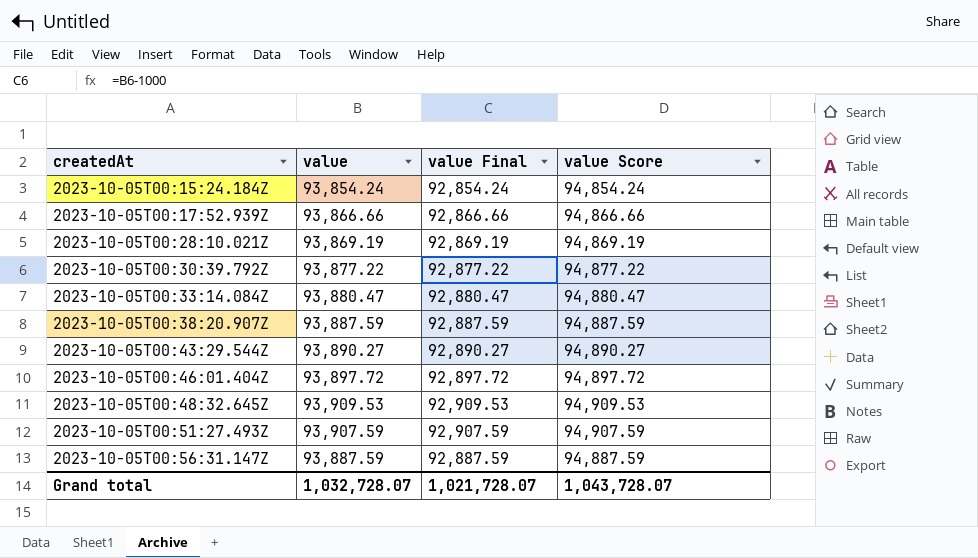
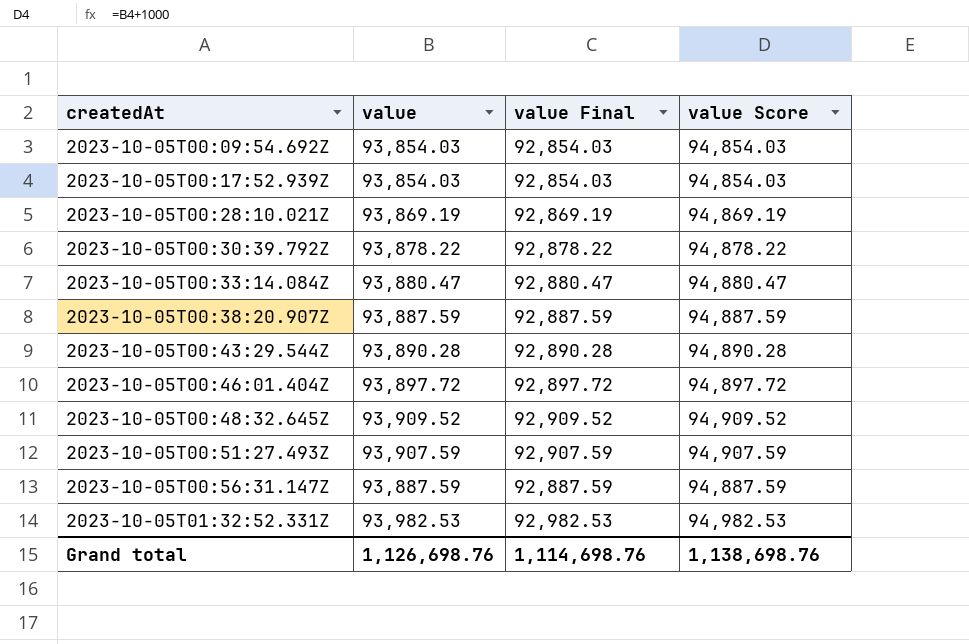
row 2023-10-05T00:15:24.184Z: 93,854.24 | 92,854.24 | 94,854.24 -> none
row 2023-10-05T00:09:54.692Z: none -> 93,854.03 | 92,854.03 | 94,854.03
2023-10-05T00:17:52.939Z | value: 93,866.66 -> 93,854.03
2023-10-05T00:17:52.939Z | value Final: 92,866.66 -> 92,854.03
2023-10-05T00:17:52.939Z | value Score: 94,866.66 -> 94,854.03
2023-10-05T00:30:39.792Z | value: 93,877.22 -> 93,878.22
2023-10-05T00:30:39.792Z | value Final: 92,877.22 -> 92,878.22
2023-10-05T00:30:39.792Z | value Score: 94,877.22 -> 94,878.22
2023-10-05T00:43:29.544Z | value: 93,890.27 -> 93,890.28
2023-10-05T00:43:29.544Z | value Final: 92,890.27 -> 92,890.28
2023-10-05T00:43:29.544Z | value Score: 94,890.27 -> 94,890.28
2023-10-05T00:48:32.645Z | value: 93,909.53 -> 93,909.52
2023-10-05T00:48:32.645Z | value Final: 92,909.53 -> 92,909.52
2023-10-05T00:48:32.645Z | value Score: 94,909.53 -> 94,909.52
row 2023-10-05T01:32:52.331Z: none -> 93,982.53 | 92,982.53 | 94,982.53
Grand total | value: 1,032,728.07 -> 1,126,698.76
Grand total | value Final: 1,021,728.07 -> 1,114,698.76
Grand total | value Score: 1,043,728.07 -> 1,138,698.76

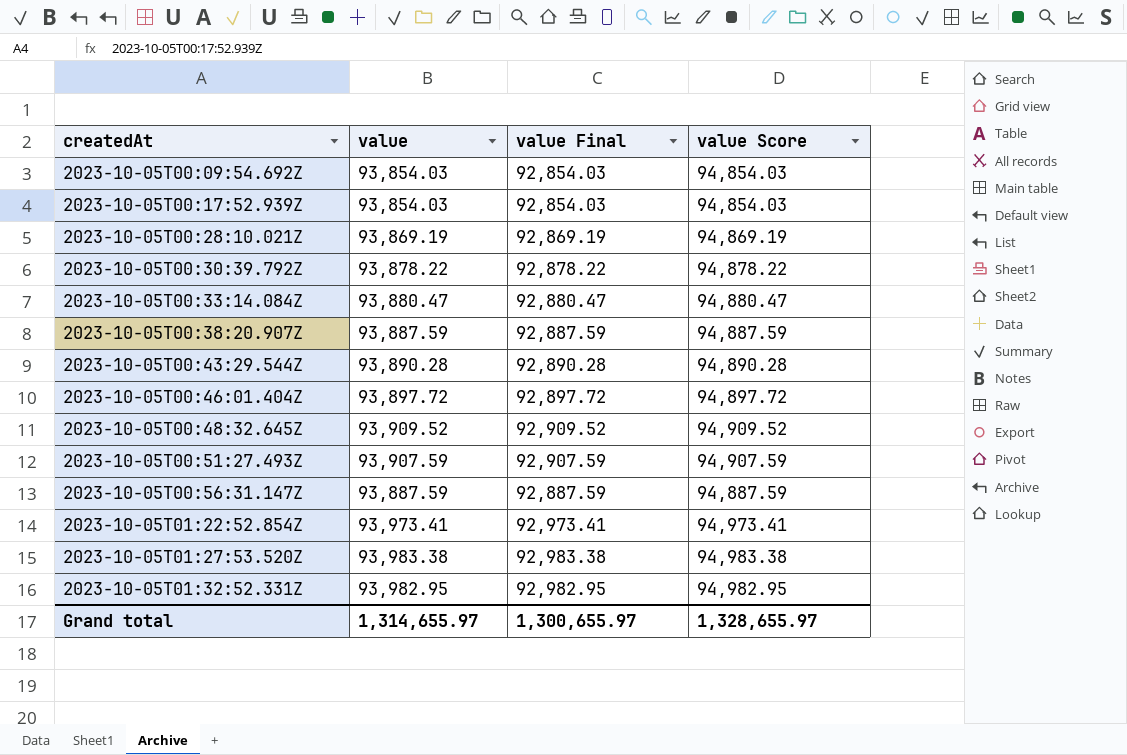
row 2023-10-05T01:22:52.854Z: none -> 93,973.41 | 92,973.41 | 94,973.41
row 2023-10-05T01:27:53.520Z: none -> 93,983.38 | 92,983.38 | 94,983.38
2023-10-05T01:32:52.331Z | value: 93,982.53 -> 93,982.95
2023-10-05T01:32:52.331Z | value Final: 92,982.53 -> 92,982.95
2023-10-05T01:32:52.331Z | value Score: 94,982.53 -> 94,982.95
Grand total | value: 1,126,698.76 -> 1,314,655.97
Grand total | value Final: 1,114,698.76 -> 1,300,655.97
Grand total | value Score: 1,138,698.76 -> 1,328,655.97

